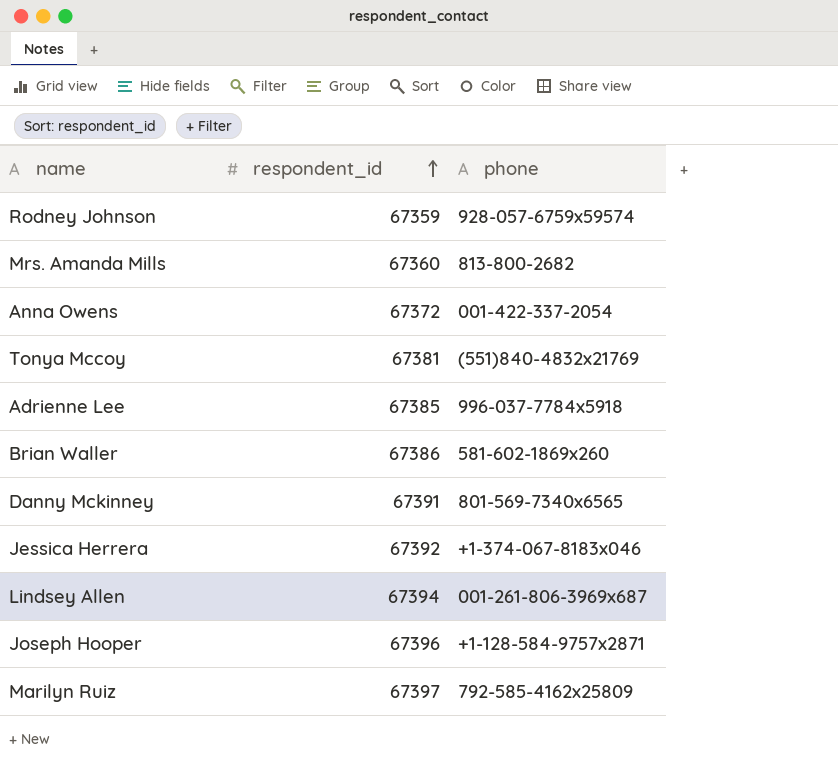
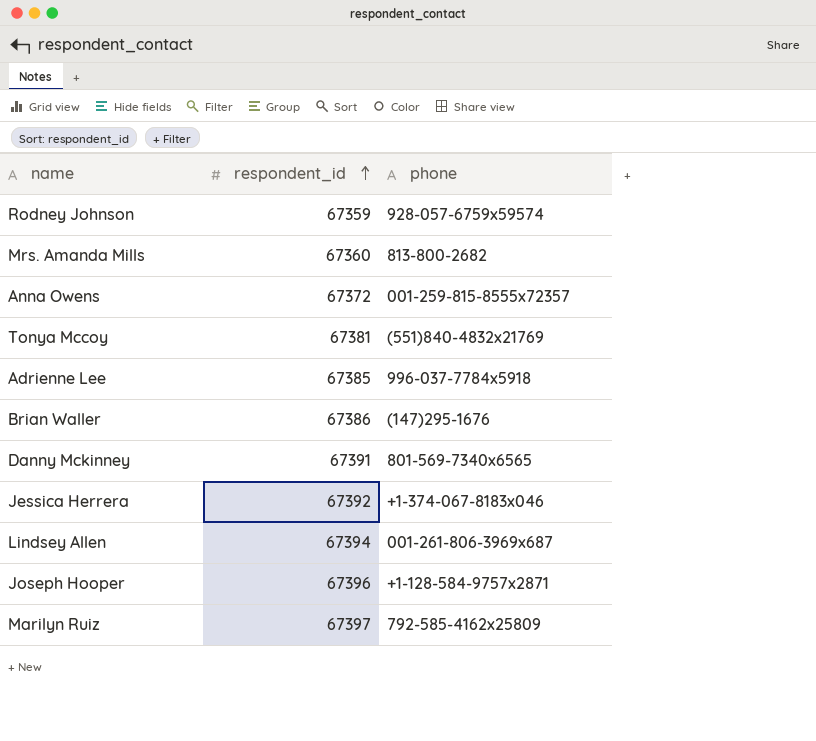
Anna Owens | phone: 001-422-337-2054 -> 001-259-815-8555x72357
Brian Waller | phone: 581-602-1869x260 -> (147)295-1676

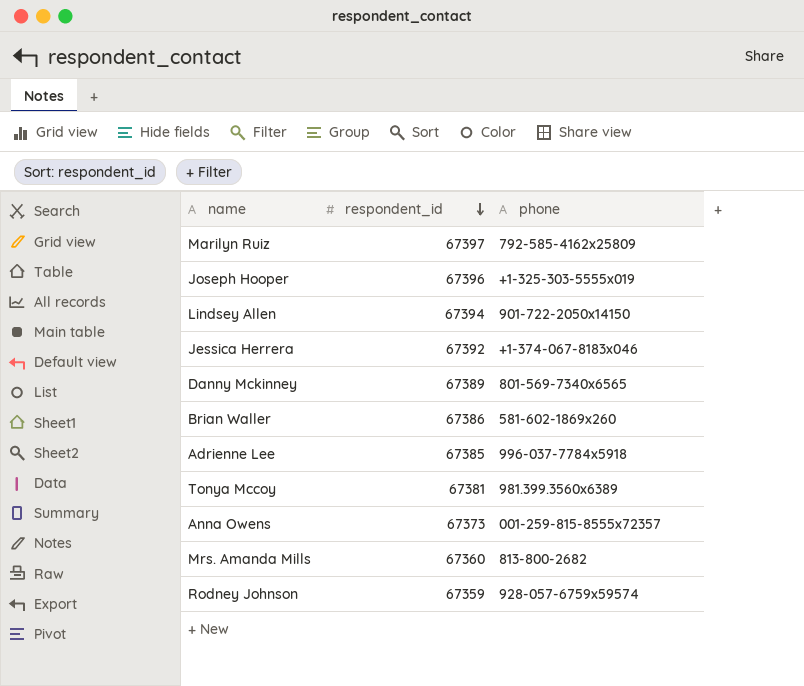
row order: respondent_id ascending -> respondent_id descending
Joseph Hooper | phone: +1-128-584-9757x2871 -> +1-325-303-5555x019
Lindsey Allen | phone: 001-261-806-3969x687 -> 901-722-2050x14150
Danny Mckinney | respondent_id: 67391 -> 67389
Brian Waller | phone: (147)295-1676 -> 581-602-1869x260
Tonya Mccoy | phone: (551)840-4832x21769 -> 981.399.3560x6389
Anna Owens | respondent_id: 67372 -> 67373

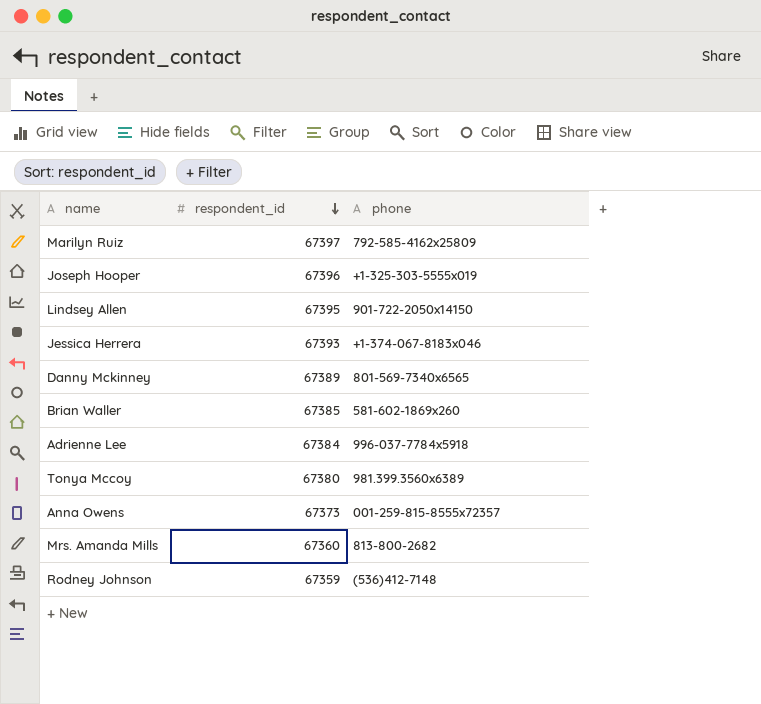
Lindsey Allen | respondent_id: 67394 -> 67395
Jessica Herrera | respondent_id: 67392 -> 67393
Brian Waller | respondent_id: 67386 -> 67385
Adrienne Lee | respondent_id: 67385 -> 67384
Tonya Mccoy | respondent_id: 67381 -> 67380
Rodney Johnson | phone: 928-057-6759x59574 -> (536)412-7148

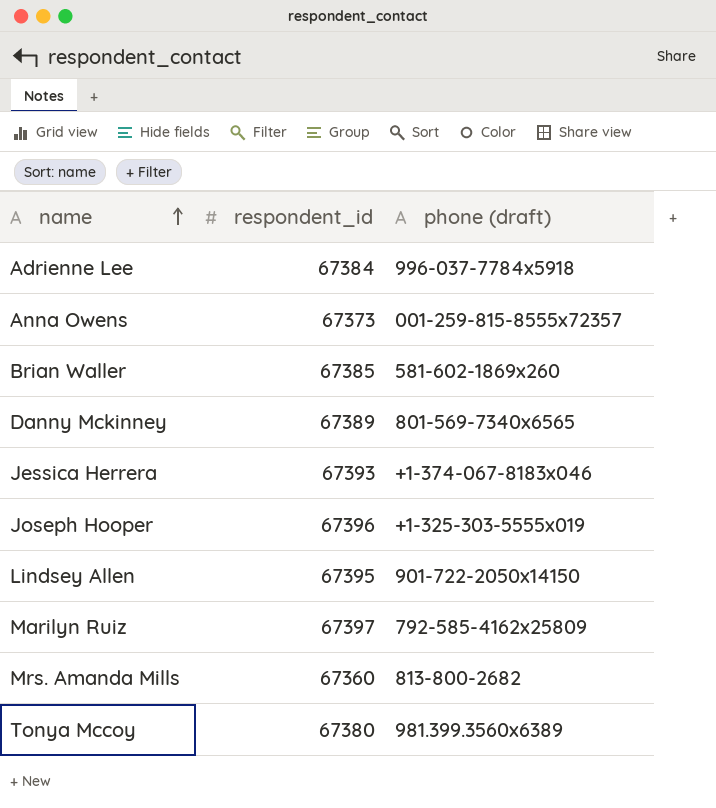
row order: respondent_id descending -> name ascending
column name: phone -> phone (draft)
row Rodney Johnson: 67359 | (536)412-7148 -> none

